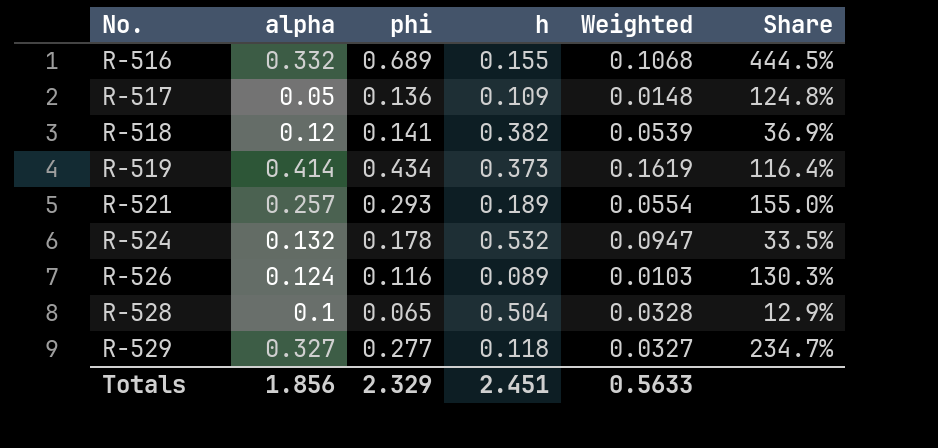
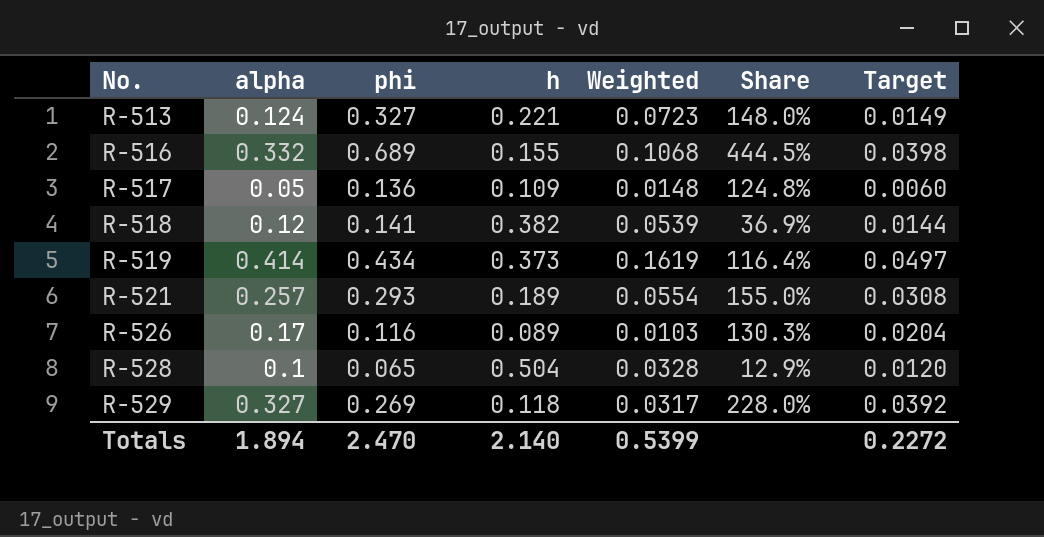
column Target | formula: none -> [alpha] * 0.12
row R-524: 0.132 | 0.178 | 0.532 | 0.0947 | 33.5% -> none
row R-513: none -> 0.124 | 0.327 | 0.221 | 0.0723 | 148.0% | 0.0149
R-526 | alpha: 0.124 -> 0.17
R-529 | phi: 0.277 -> 0.269
R-529 | Weighted: 0.0327 -> 0.0317
R-529 | Share: 234.7% -> 228.0%
Totals | alpha: 1.856 -> 1.894
Totals | phi: 2.329 -> 2.470
Totals | h: 2.451 -> 2.140
Totals | Weighted: 0.5633 -> 0.5399

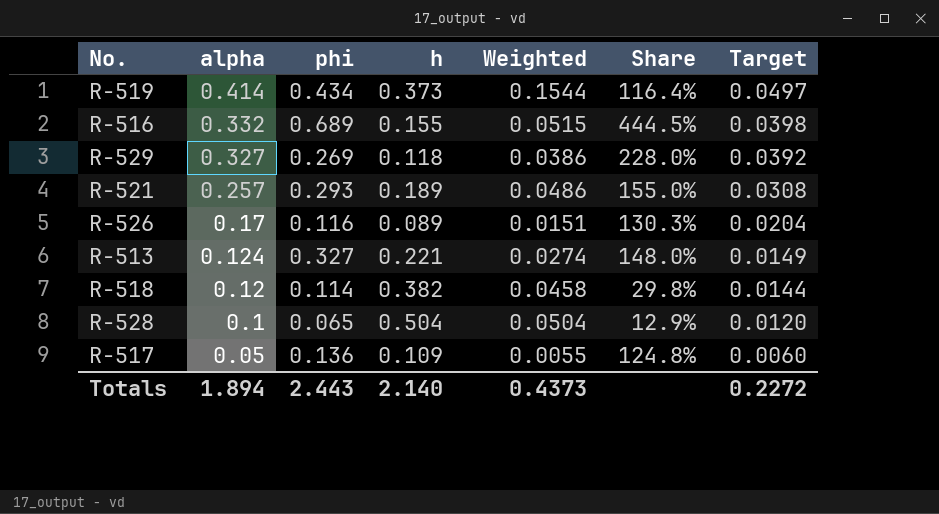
row order: No. ascending -> alpha descending
column Weighted | formula: [phi] * [h] -> [alpha] * [h]
R-518 | phi: 0.141 -> 0.114
R-518 | Share: 36.9% -> 29.8%
Totals | phi: 2.470 -> 2.443
Totals | Weighted: 0.5399 -> 0.4373

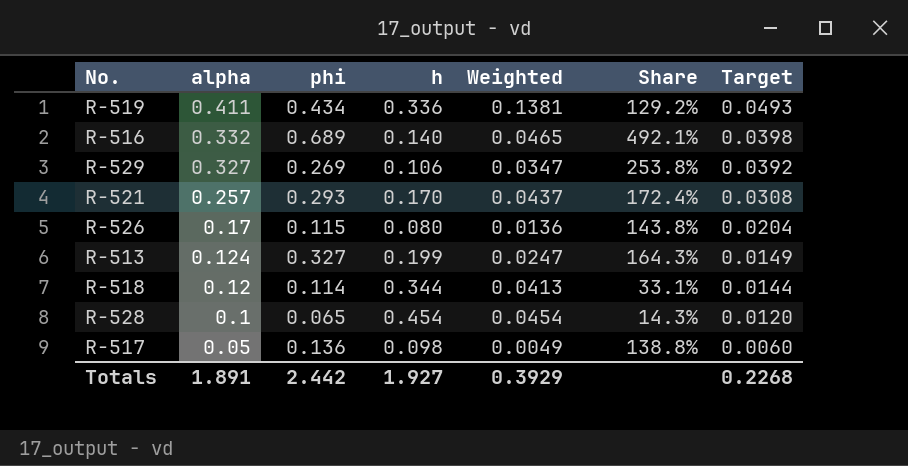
R-519 | alpha: 0.414 -> 0.411
R-519 | h: 0.373 -> 0.336
R-519 | Weighted: 0.1544 -> 0.1381
R-519 | Share: 116.4% -> 129.2%
R-519 | Target: 0.0497 -> 0.0493
R-516 | h: 0.155 -> 0.140
R-516 | Weighted: 0.0515 -> 0.0465
R-516 | Share: 444.5% -> 492.1%
R-529 | h: 0.118 -> 0.106
R-529 | Weighted: 0.0386 -> 0.0347
R-529 | Share: 228.0% -> 253.8%
R-521 | h: 0.189 -> 0.170
R-521 | Weighted: 0.0486 -> 0.0437
R-521 | Share: 155.0% -> 172.4%
R-526 | phi: 0.116 -> 0.115
R-526 | h: 0.089 -> 0.080
R-526 | Weighted: 0.0151 -> 0.0136
R-526 | Share: 130.3% -> 143.8%
R-513 | h: 0.221 -> 0.199
R-513 | Weighted: 0.0274 -> 0.0247
R-513 | Share: 148.0% -> 164.3%
R-518 | h: 0.382 -> 0.344
R-518 | Weighted: 0.0458 -> 0.0413
R-518 | Share: 29.8% -> 33.1%
R-528 | h: 0.504 -> 0.454
R-528 | Weighted: 0.0504 -> 0.0454
R-528 | Share: 12.9% -> 14.3%
R-517 | h: 0.109 -> 0.098
R-517 | Weighted: 0.0055 -> 0.0049
R-517 | Share: 124.8% -> 138.8%
Totals | alpha: 1.894 -> 1.891
Totals | phi: 2.443 -> 2.442
Totals | h: 2.140 -> 1.927
Totals | Weighted: 0.4373 -> 0.3929
Totals | Target: 0.2272 -> 0.2268

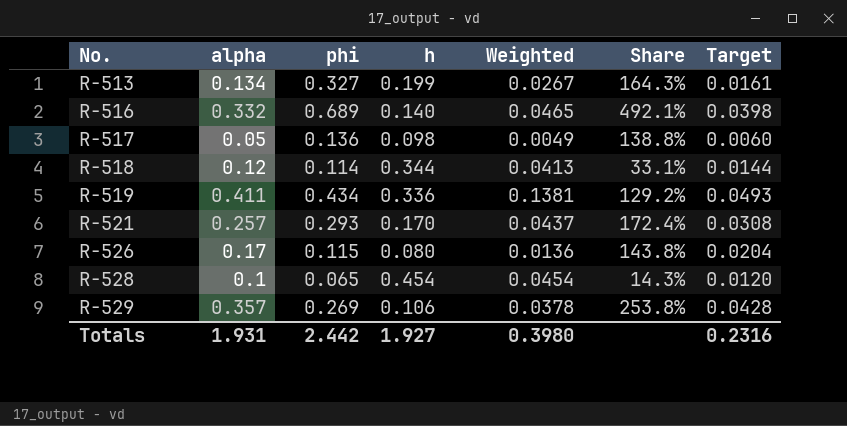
row order: alpha descending -> No. ascending
R-513 | alpha: 0.124 -> 0.134
R-513 | Weighted: 0.0247 -> 0.0267
R-513 | Target: 0.0149 -> 0.0161
R-529 | alpha: 0.327 -> 0.357
R-529 | Weighted: 0.0347 -> 0.0378
R-529 | Target: 0.0392 -> 0.0428
Totals | alpha: 1.891 -> 1.931
Totals | Weighted: 0.3929 -> 0.3980
Totals | Target: 0.2268 -> 0.2316

